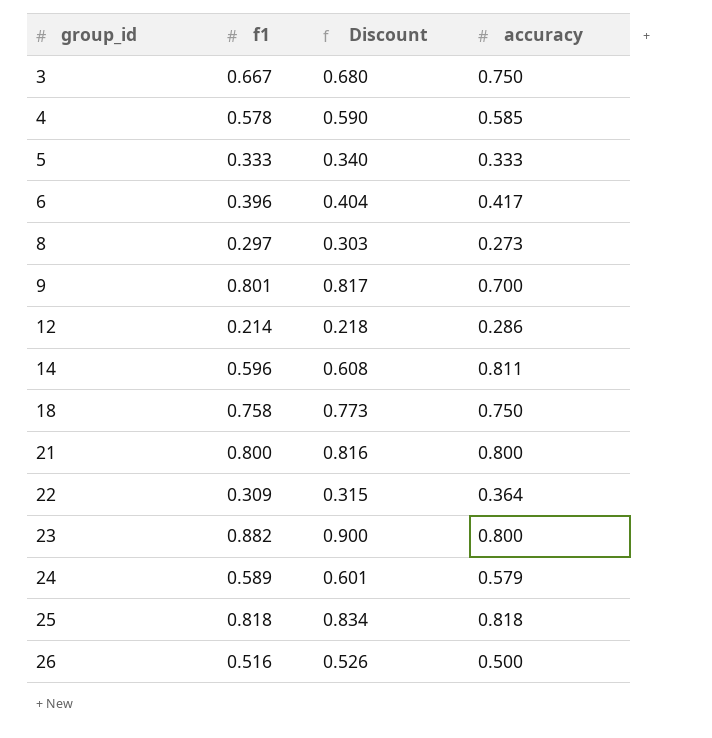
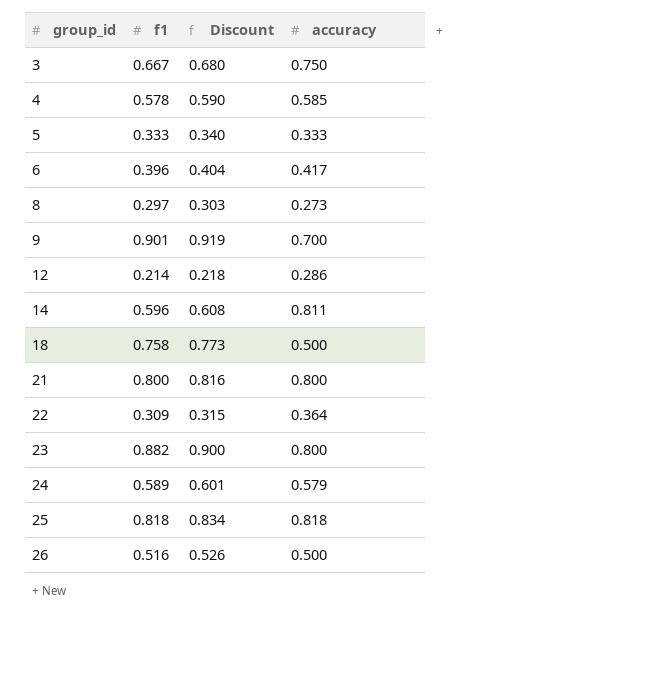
9 | f1: 0.801 -> 0.901
9 | Discount: 0.817 -> 0.919
18 | accuracy: 0.750 -> 0.500

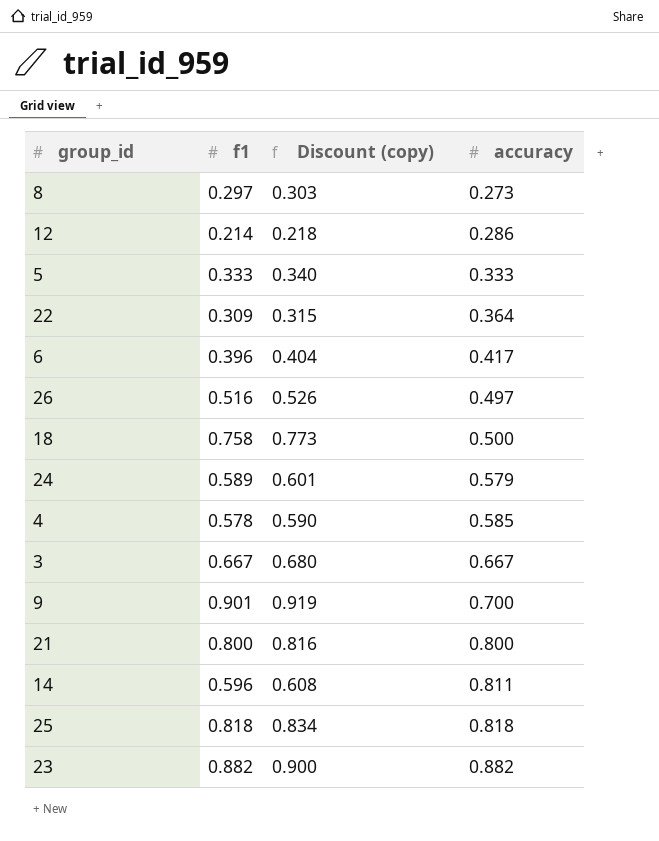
row order: group_id ascending -> accuracy ascending
column name: Discount -> Discount (copy)
26 | accuracy: 0.500 -> 0.497
3 | accuracy: 0.750 -> 0.667
23 | accuracy: 0.800 -> 0.882

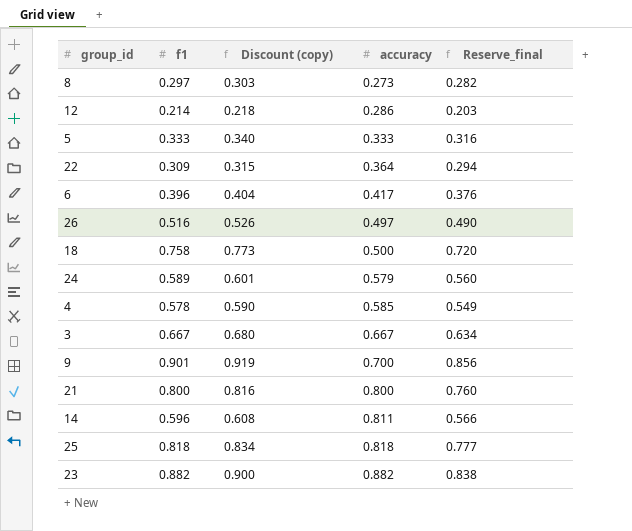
column Reserve_final | formula: none -> [f1] * 0.95

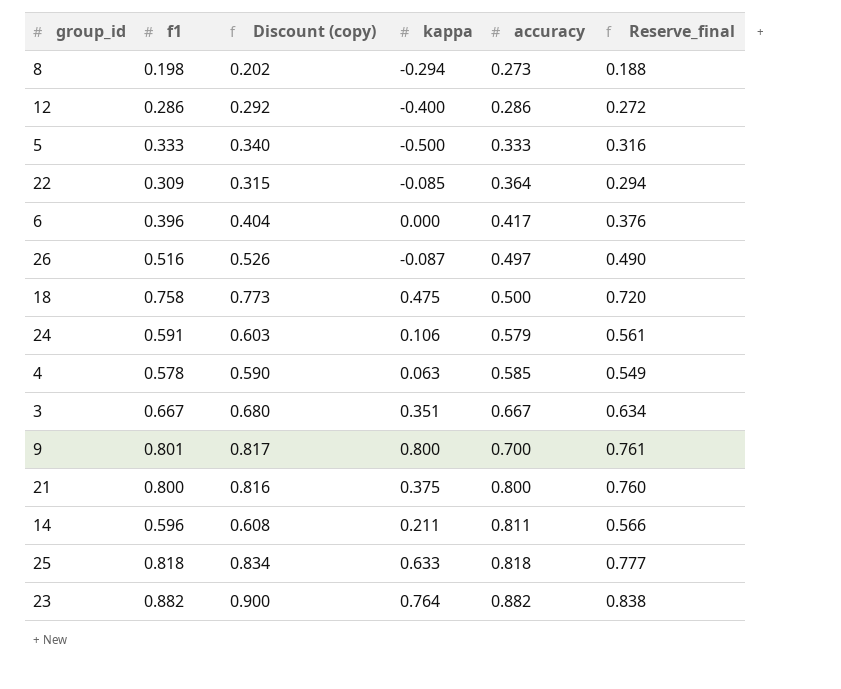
column kappa | position: none -> 4
8 | f1: 0.297 -> 0.198
8 | Discount (copy): 0.303 -> 0.202
8 | Reserve_final: 0.282 -> 0.188
12 | f1: 0.214 -> 0.286
12 | Discount (copy): 0.218 -> 0.292
12 | Reserve_final: 0.203 -> 0.272
24 | f1: 0.589 -> 0.591
24 | Discount (copy): 0.601 -> 0.603
24 | Reserve_final: 0.560 -> 0.561
9 | f1: 0.901 -> 0.801
9 | Discount (copy): 0.919 -> 0.817
9 | Reserve_final: 0.856 -> 0.761

